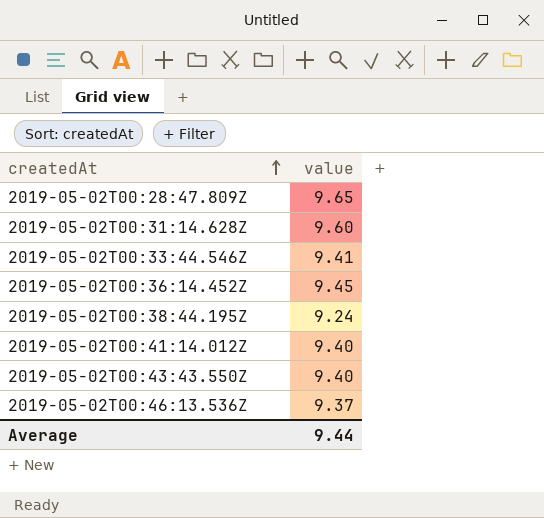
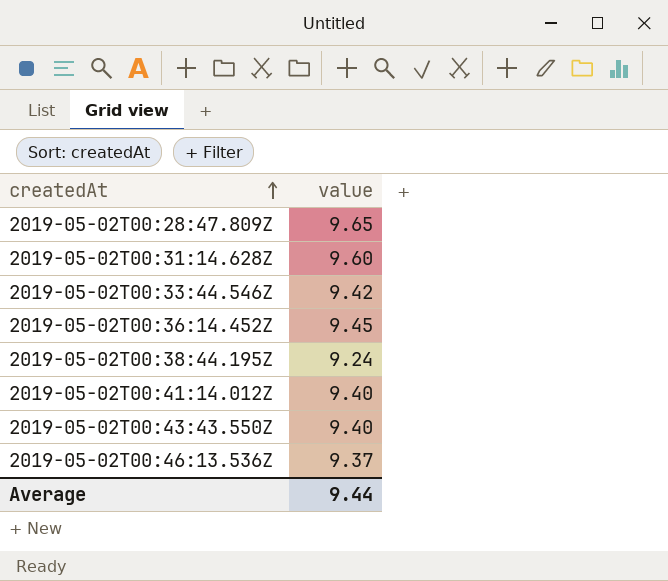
2019-05-02T00:33:44.546Z | value: 9.41 -> 9.42

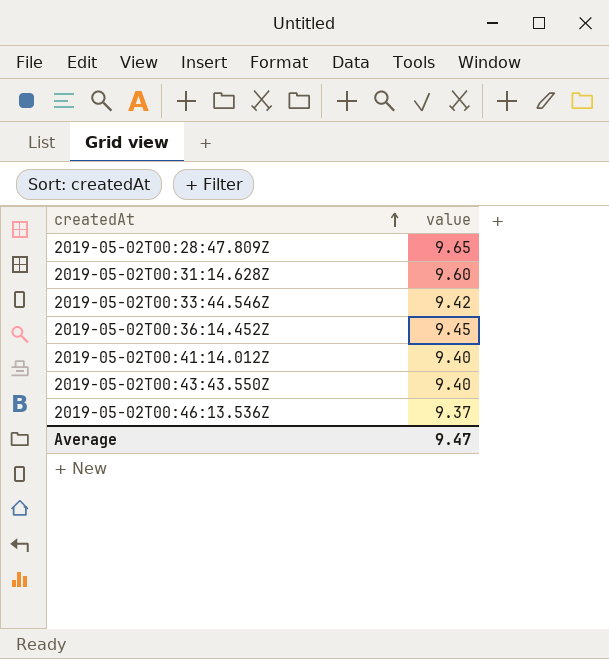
row 2019-05-02T00:38:44.195Z: 9.24 -> none
Average | value: 9.44 -> 9.47

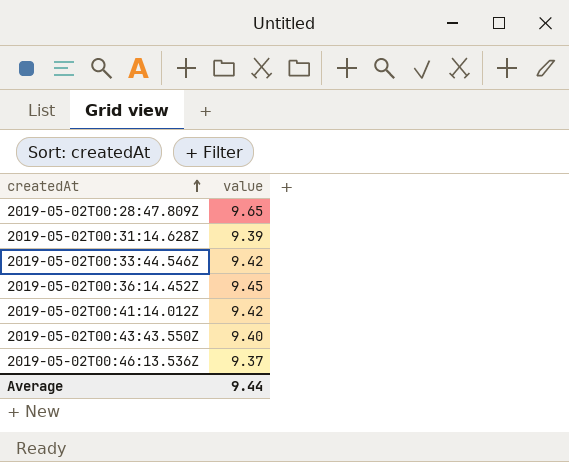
2019-05-02T00:31:14.628Z | value: 9.60 -> 9.39
2019-05-02T00:41:14.012Z | value: 9.40 -> 9.42
Average | value: 9.47 -> 9.44

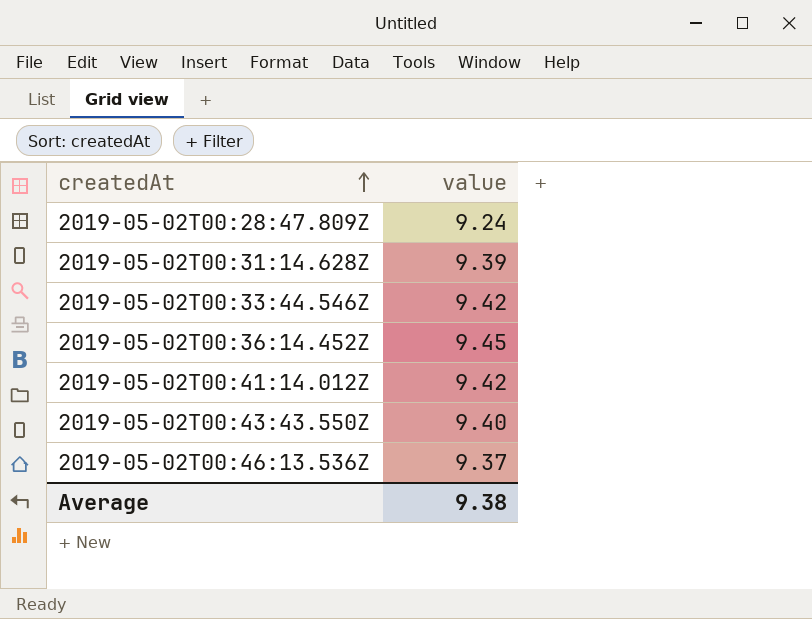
2019-05-02T00:28:47.809Z | value: 9.65 -> 9.24
Average | value: 9.44 -> 9.38

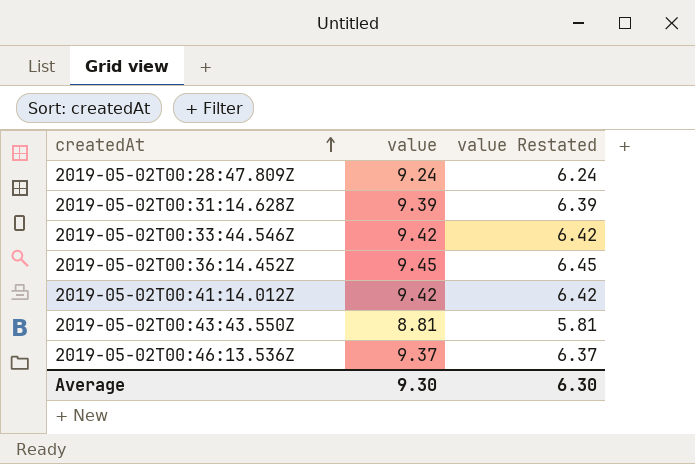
column value Restated | formula: none -> [value] - 3
2019-05-02T00:43:43.550Z | value: 9.40 -> 8.81
Average | value: 9.38 -> 9.30

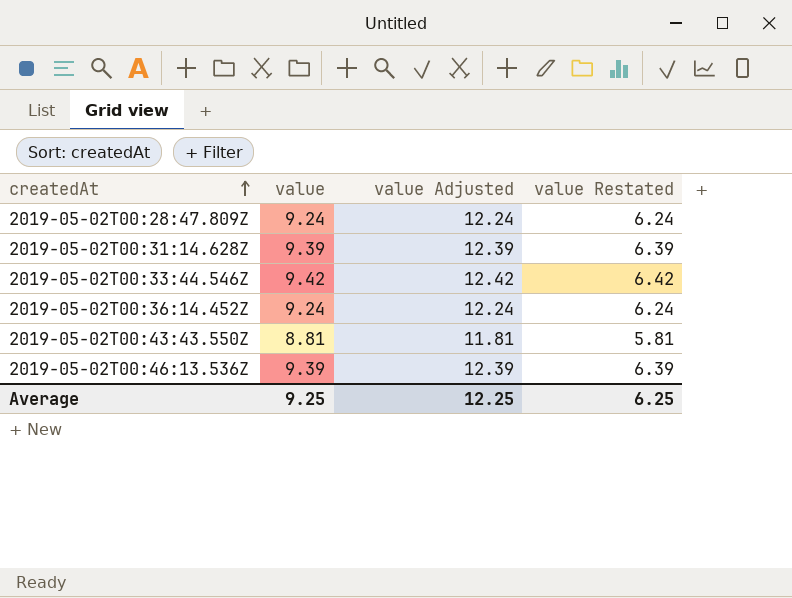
column value Adjusted | formula: none -> [value] + 3
row 2019-05-02T00:41:14.012Z: 9.42 | 6.42 -> none
2019-05-02T00:36:14.452Z | value: 9.45 -> 9.24
2019-05-02T00:36:14.452Z | value Restated: 6.45 -> 6.24
2019-05-02T00:46:13.536Z | value: 9.37 -> 9.39
2019-05-02T00:46:13.536Z | value Restated: 6.37 -> 6.39
Average | value: 9.30 -> 9.25
Average | value Restated: 6.30 -> 6.25

